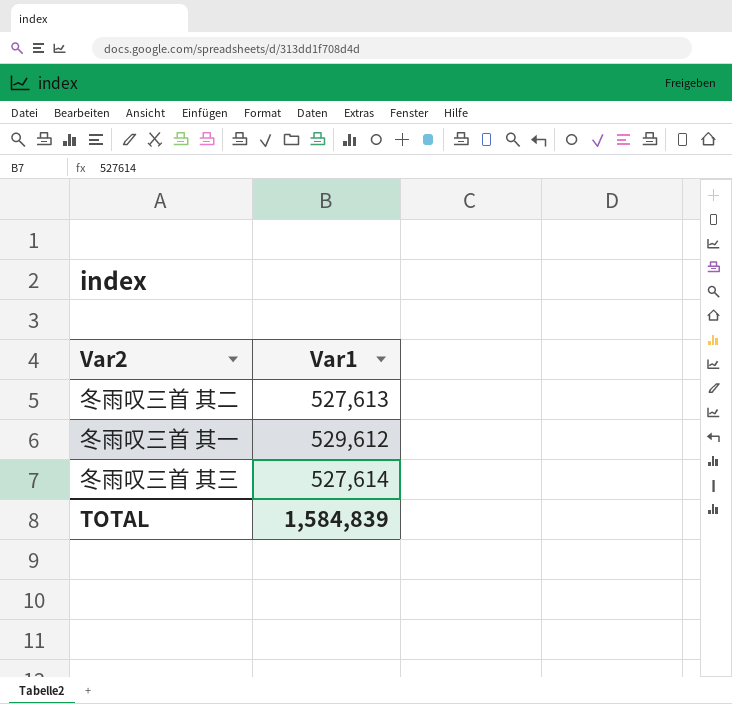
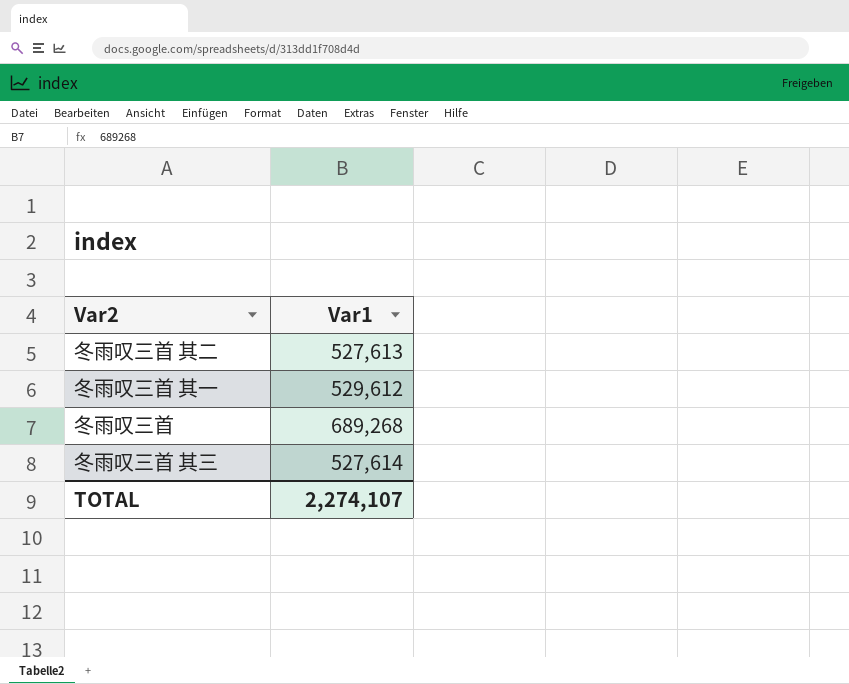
row 冬雨叹三首: none -> 689,268
TOTAL | Var1: 1,584,839 -> 2,274,107

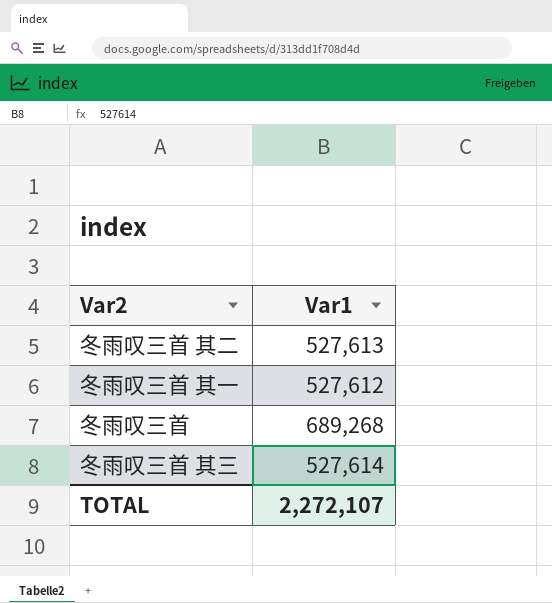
冬雨叹三首 其一 | Var1: 529,612 -> 527,612
TOTAL | Var1: 2,274,107 -> 2,272,107

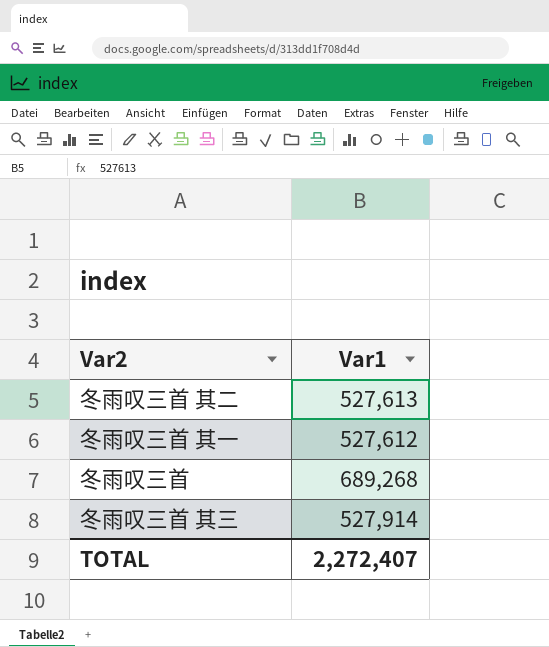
冬雨叹三首 其三 | Var1: 527,614 -> 527,914
TOTAL | Var1: 2,272,107 -> 2,272,407

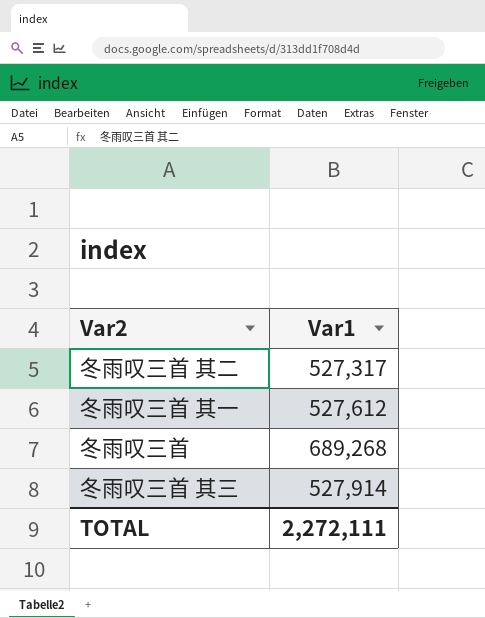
冬雨叹三首 其二 | Var1: 527,613 -> 527,317
TOTAL | Var1: 2,272,407 -> 2,272,111

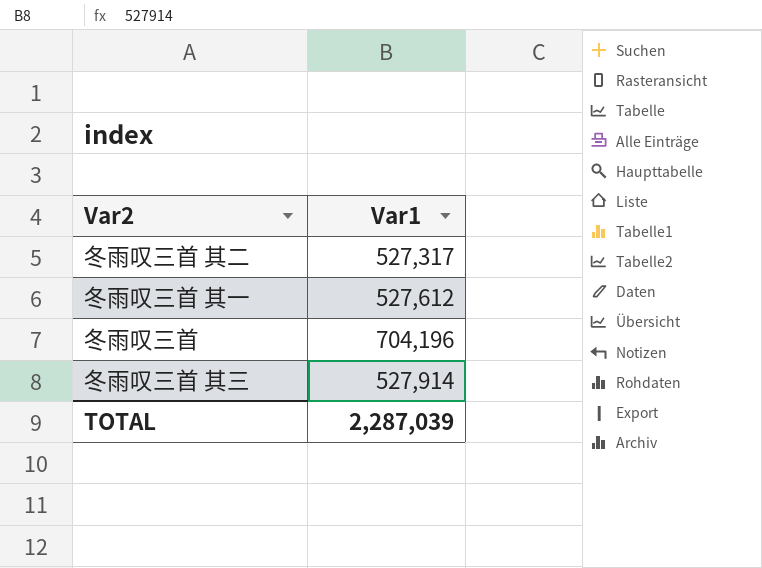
冬雨叹三首 | Var1: 689,268 -> 704,196
TOTAL | Var1: 2,272,111 -> 2,287,039

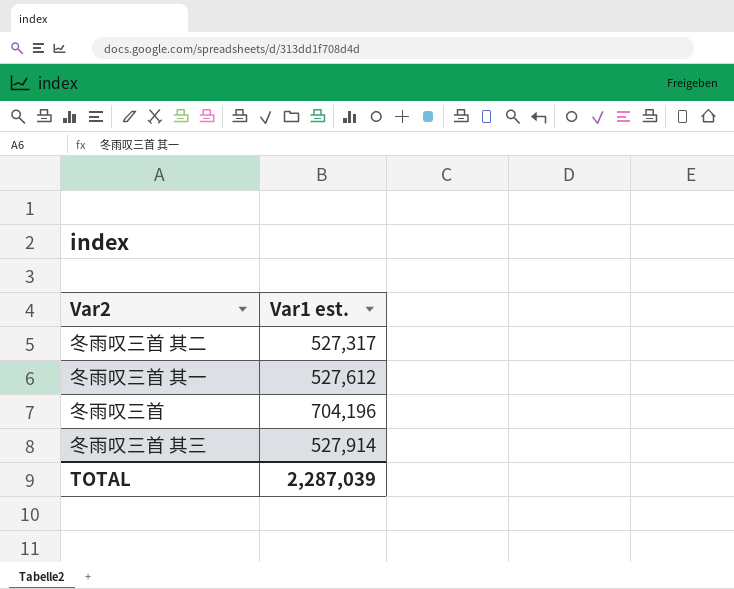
column name: Var1 -> Var1 est.

